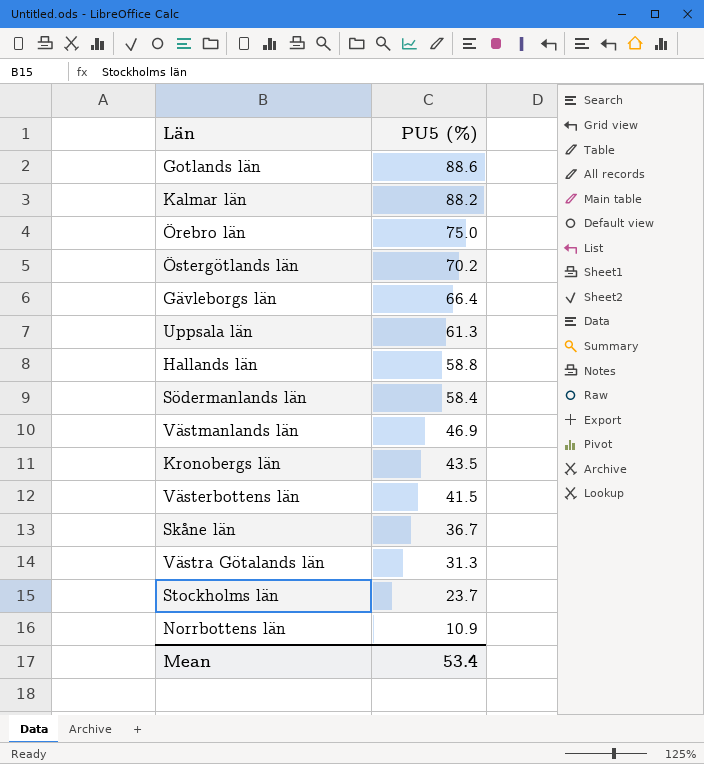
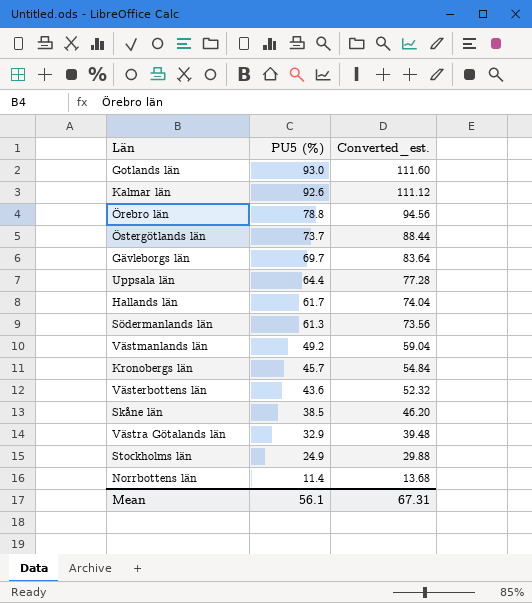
column Converted_est. | formula: none -> [PU5 (%)] * 1.2
Gotlands län | PU5 (%): 88.6 -> 93.0
Kalmar län | PU5 (%): 88.2 -> 92.6
Örebro län | PU5 (%): 75.0 -> 78.8
Östergötlands län | PU5 (%): 70.2 -> 73.7
Gävleborgs län | PU5 (%): 66.4 -> 69.7
Uppsala län | PU5 (%): 61.3 -> 64.4
Hallands län | PU5 (%): 58.8 -> 61.7
Södermanlands län | PU5 (%): 58.4 -> 61.3
Västmanlands län | PU5 (%): 46.9 -> 49.2
Kronobergs län | PU5 (%): 43.5 -> 45.7
Västerbottens län | PU5 (%): 41.5 -> 43.6
Skåne län | PU5 (%): 36.7 -> 38.5
Västra Götalands län | PU5 (%): 31.3 -> 32.9
Stockholms län | PU5 (%): 23.7 -> 24.9
Norrbottens län | PU5 (%): 10.9 -> 11.4
Mean | PU5 (%): 53.4 -> 56.1

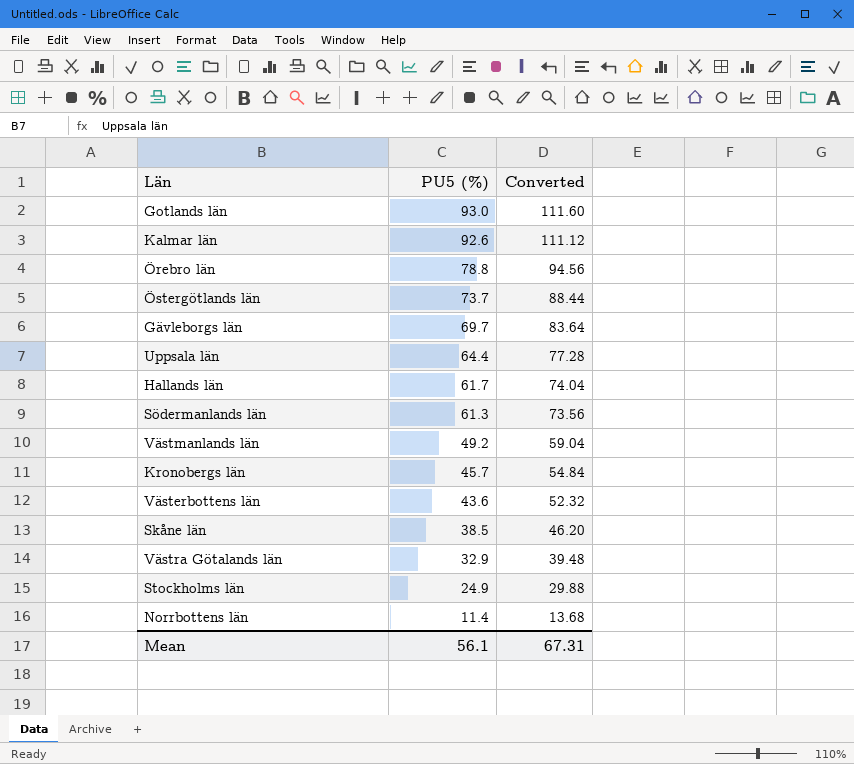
column name: Converted_est. -> Converted

